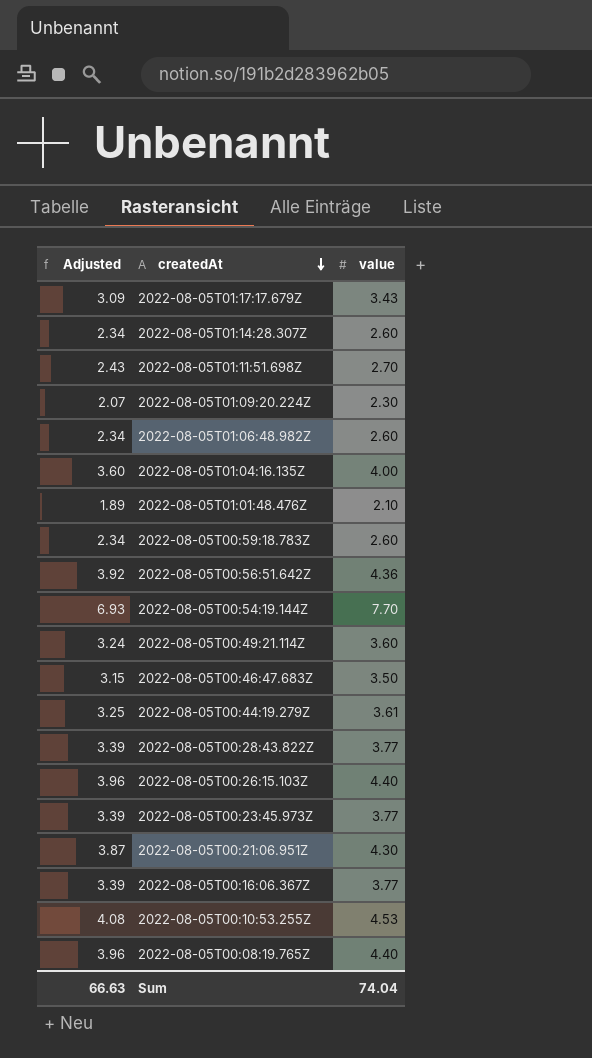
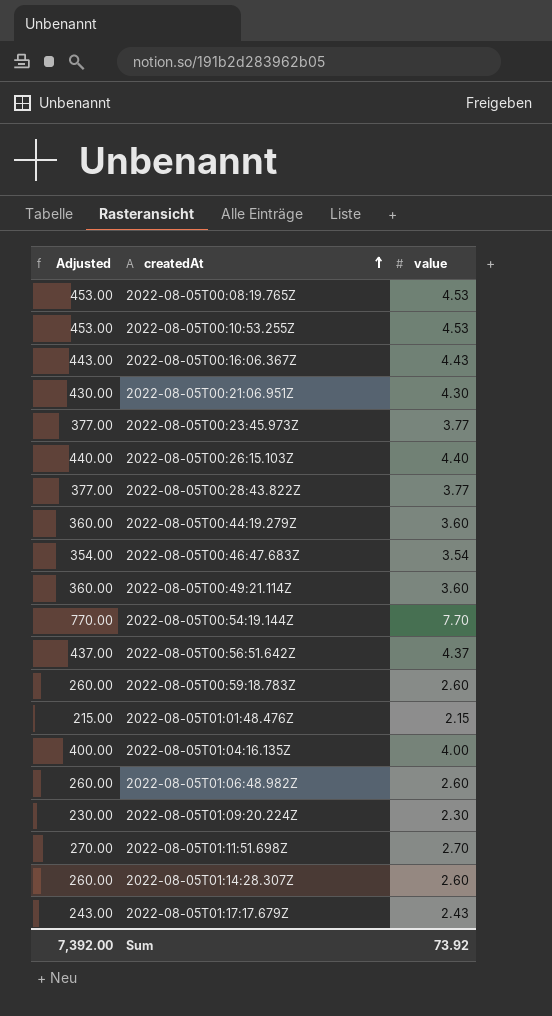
row order: createdAt descending -> createdAt ascending
column Adjusted | formula: [value] * 0.9 -> [value] * 100
2022-08-05T00:08:19.765Z | value: 4.40 -> 4.53
2022-08-05T00:16:06.367Z | value: 3.77 -> 4.43
2022-08-05T00:44:19.279Z | value: 3.61 -> 3.60
2022-08-05T00:46:47.683Z | value: 3.50 -> 3.54
2022-08-05T00:56:51.642Z | value: 4.36 -> 4.37
2022-08-05T01:01:48.476Z | value: 2.10 -> 2.15
2022-08-05T01:17:17.679Z | value: 3.43 -> 2.43
Sum | Adjusted: 66.63 -> 7,392.00
Sum | value: 74.04 -> 73.92

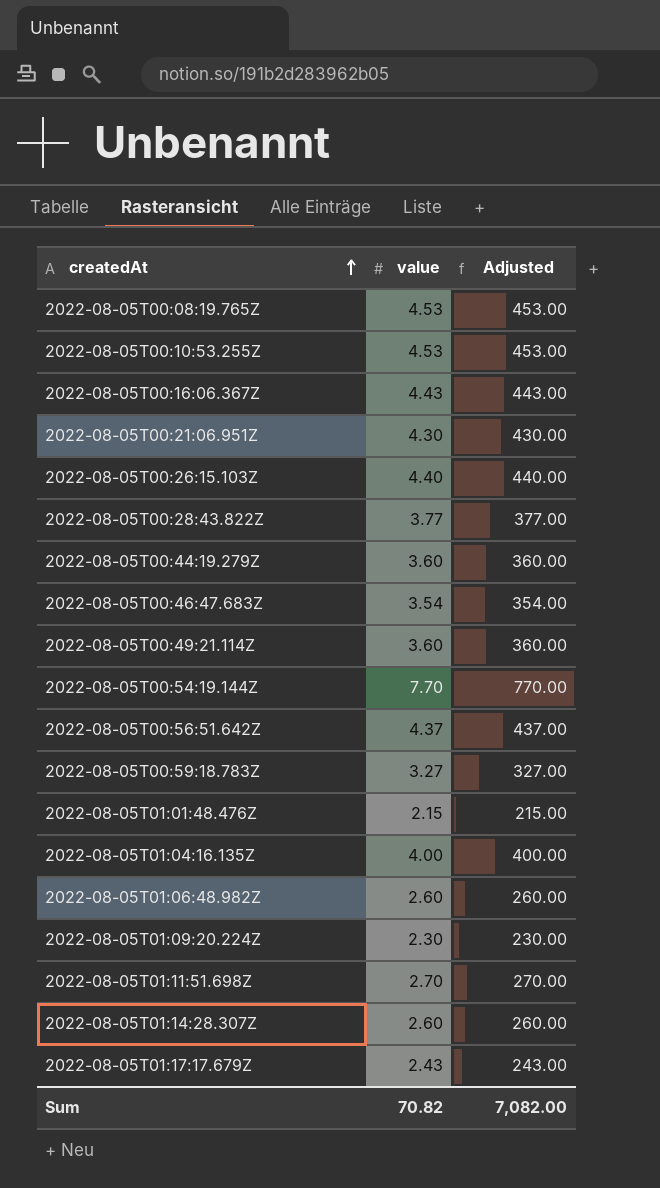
column Adjusted | position: 1 -> 3
row 2022-08-05T00:23:45.973Z: 377.00 | 3.77 -> none
2022-08-05T00:59:18.783Z | value: 2.60 -> 3.27
2022-08-05T00:59:18.783Z | Adjusted: 260.00 -> 327.00
Sum | value: 73.92 -> 70.82
Sum | Adjusted: 7,392.00 -> 7,082.00

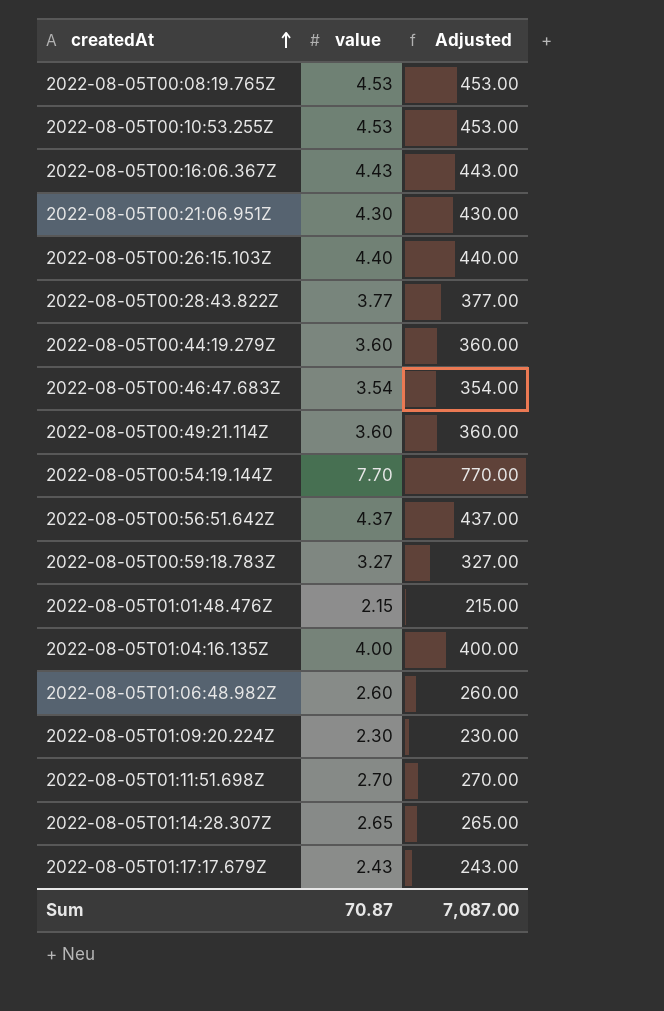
2022-08-05T01:14:28.307Z | value: 2.60 -> 2.65
2022-08-05T01:14:28.307Z | Adjusted: 260.00 -> 265.00
Sum | value: 70.82 -> 70.87
Sum | Adjusted: 7,082.00 -> 7,087.00

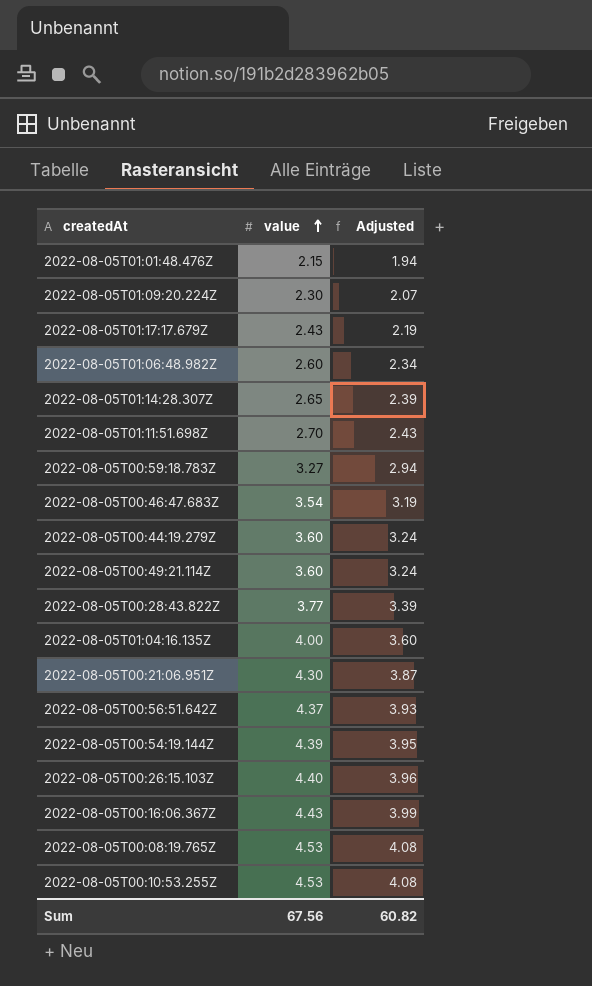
row order: createdAt ascending -> value ascending
column Adjusted | formula: [value] * 100 -> [value] * 0.9
2022-08-05T00:54:19.144Z | value: 7.70 -> 4.39
Sum | value: 70.87 -> 67.56
Sum | Adjusted: 7,087.00 -> 60.82

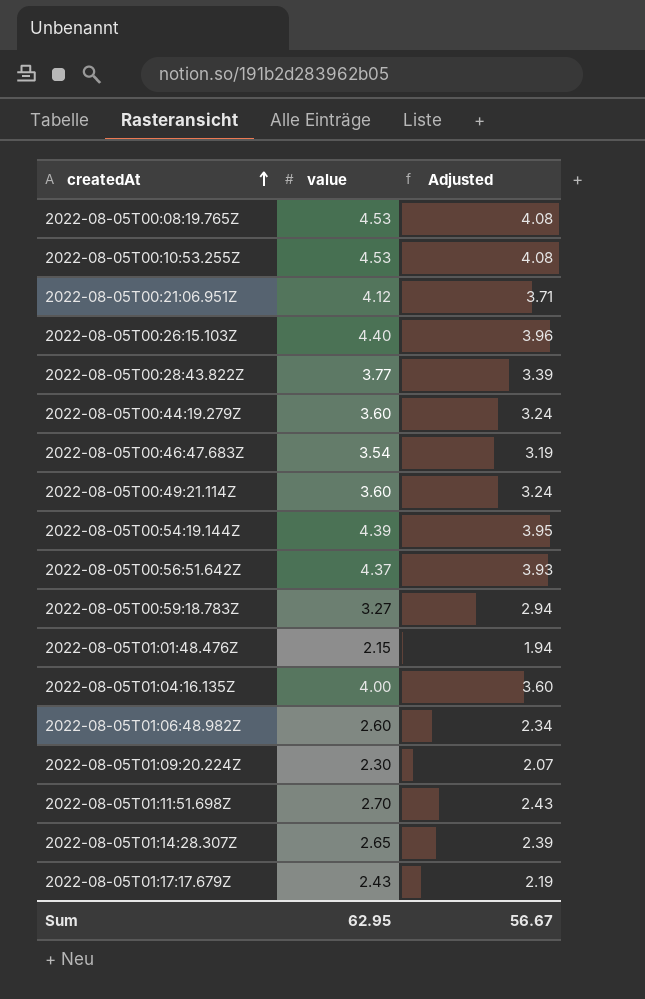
row order: value ascending -> createdAt ascending
row 2022-08-05T00:16:06.367Z: 4.43 | 3.99 -> none
2022-08-05T00:21:06.951Z | value: 4.30 -> 4.12
2022-08-05T00:21:06.951Z | Adjusted: 3.87 -> 3.71
Sum | value: 67.56 -> 62.95
Sum | Adjusted: 60.82 -> 56.67

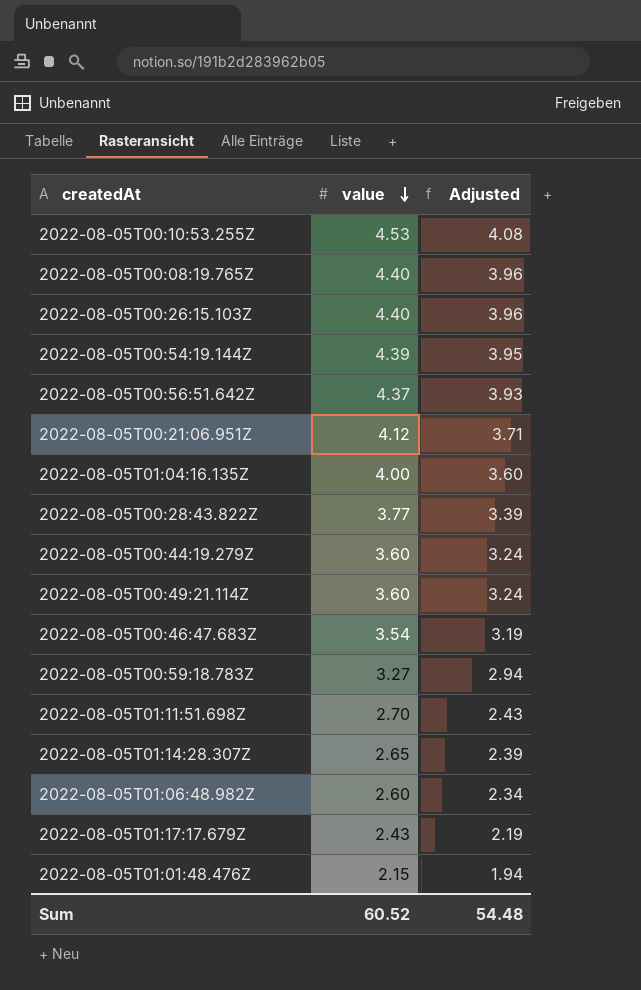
row order: createdAt ascending -> value descending
row 2022-08-05T01:09:20.224Z: 2.30 | 2.07 -> none
2022-08-05T00:08:19.765Z | value: 4.53 -> 4.40
2022-08-05T00:08:19.765Z | Adjusted: 4.08 -> 3.96
Sum | value: 62.95 -> 60.52
Sum | Adjusted: 56.67 -> 54.48

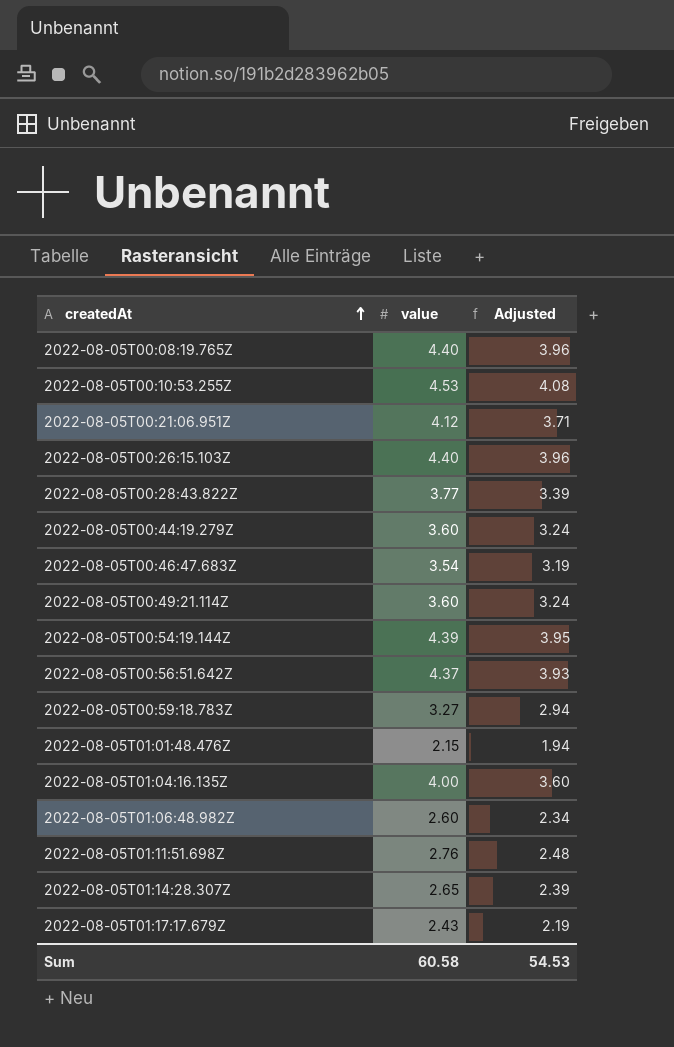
row order: value descending -> createdAt ascending
2022-08-05T01:11:51.698Z | value: 2.70 -> 2.76
2022-08-05T01:11:51.698Z | Adjusted: 2.43 -> 2.48
Sum | value: 60.52 -> 60.58
Sum | Adjusted: 54.48 -> 54.53

